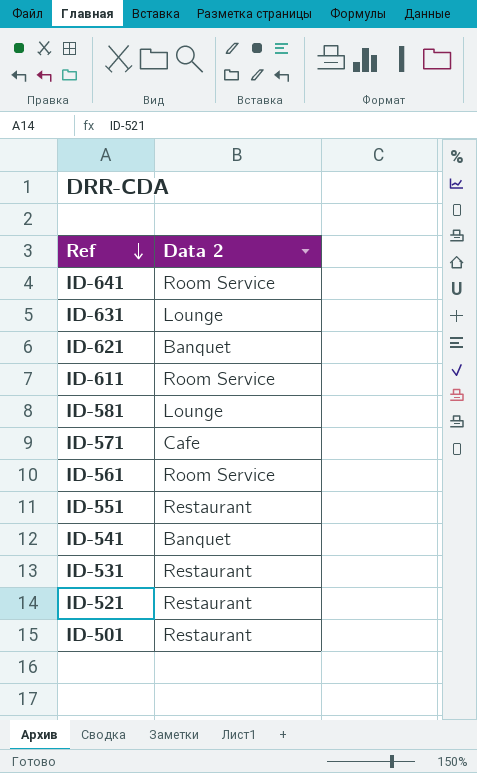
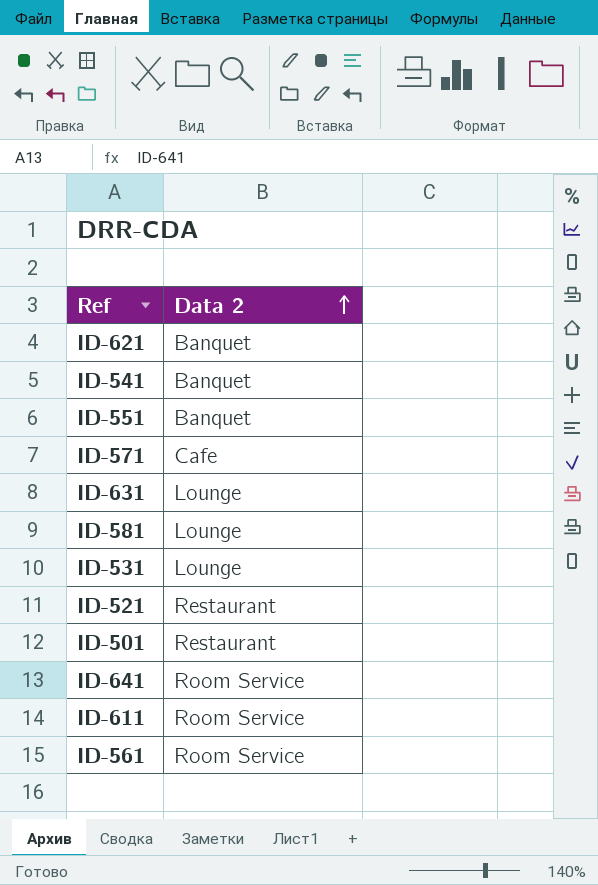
row order: Ref descending -> Data 2 ascending
ID-551 | Data 2: Restaurant -> Banquet
ID-531 | Data 2: Restaurant -> Lounge

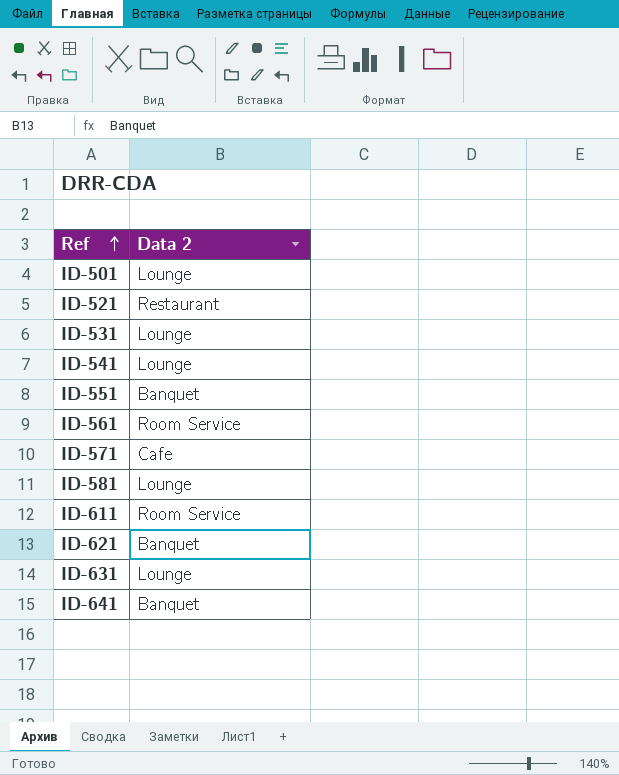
row order: Data 2 ascending -> Ref ascending
ID-501 | Data 2: Restaurant -> Lounge
ID-541 | Data 2: Banquet -> Lounge
ID-641 | Data 2: Room Service -> Banquet

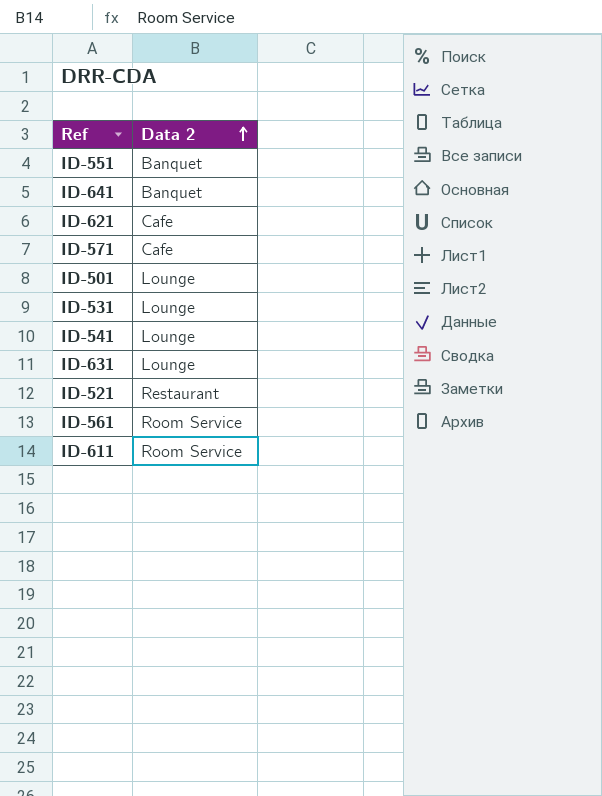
row order: Ref ascending -> Data 2 ascending
row ID-581: Lounge -> none
ID-621 | Data 2: Banquet -> Cafe

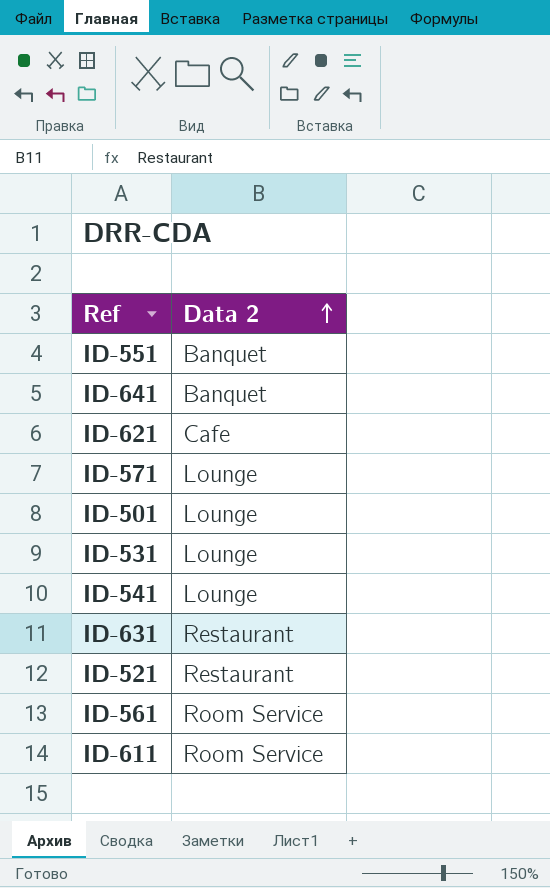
ID-571 | Data 2: Cafe -> Lounge
ID-631 | Data 2: Lounge -> Restaurant

